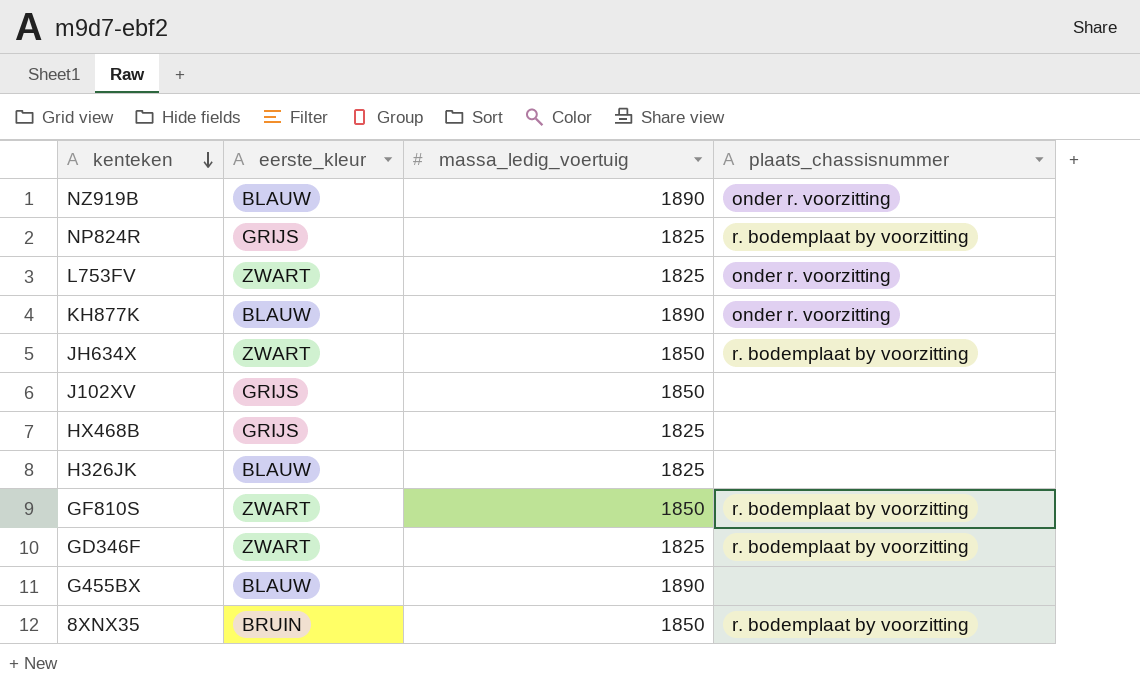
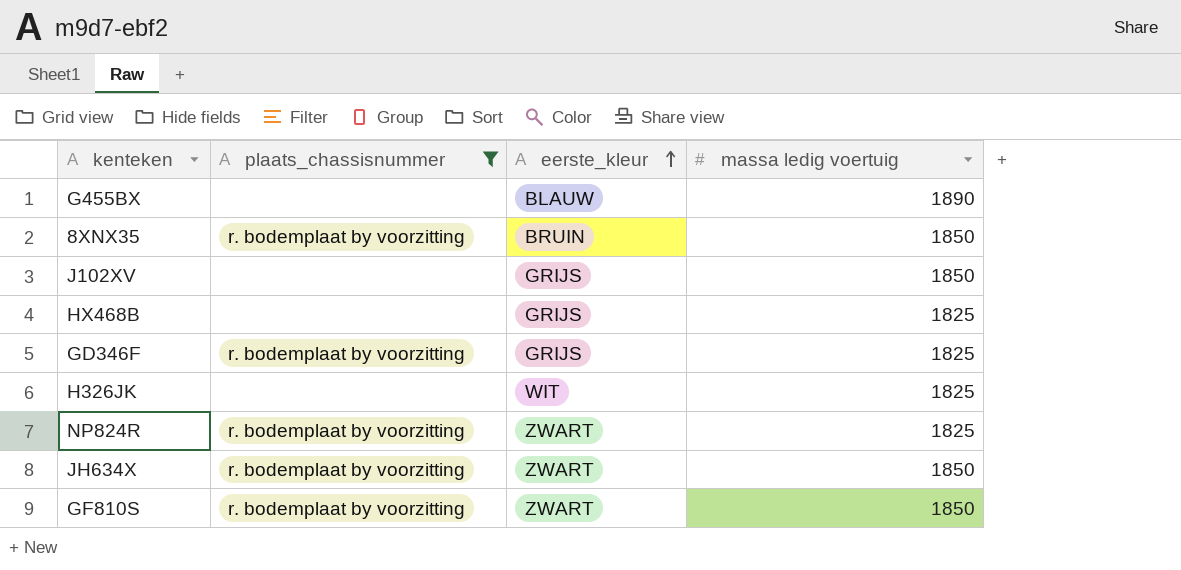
filter: none -> plaats_chassisnummer != onder r. voorzitting
row order: kenteken descending -> eerste_kleur ascending
column plaats_chassisnummer | position: 4 -> 2
column name: massa_ledig_voertuig -> massa ledig voertuig
GD346F | eerste_kleur: ZWART -> GRIJS
H326JK | eerste_kleur: BLAUW -> WIT
NP824R | eerste_kleur: GRIJS -> ZWART

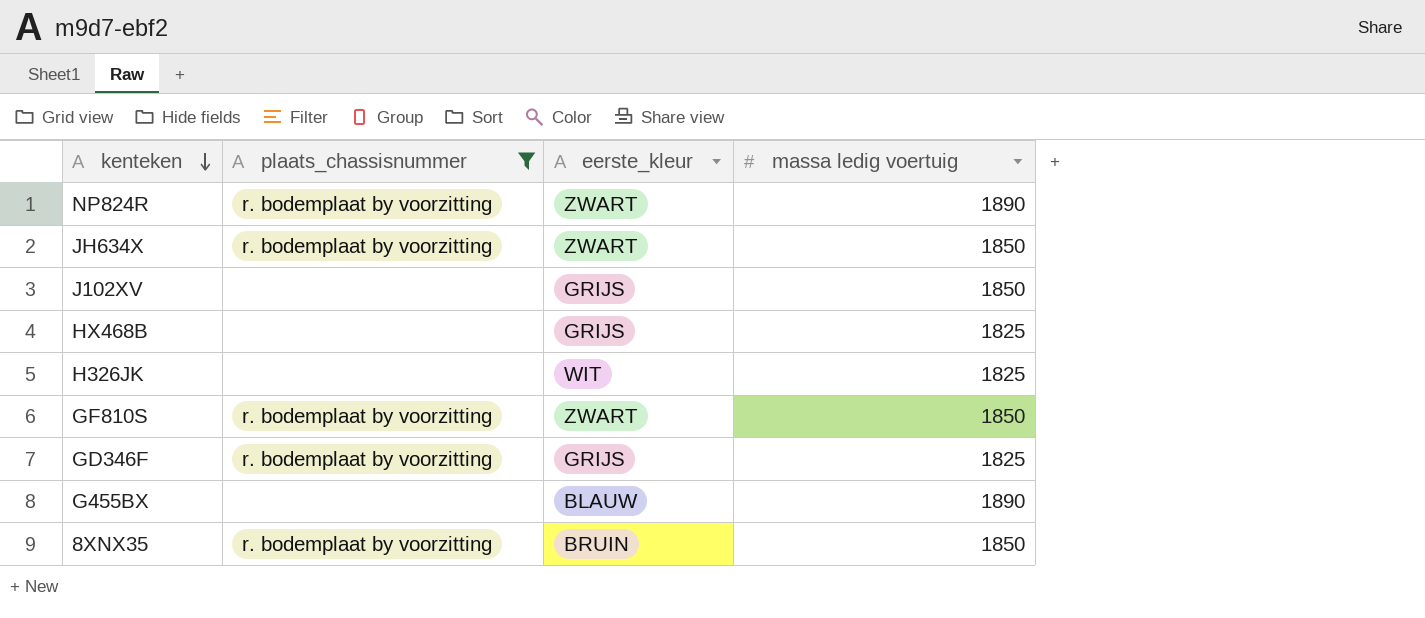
row order: eerste_kleur ascending -> kenteken descending
NP824R | massa ledig voertuig: 1825 -> 1890

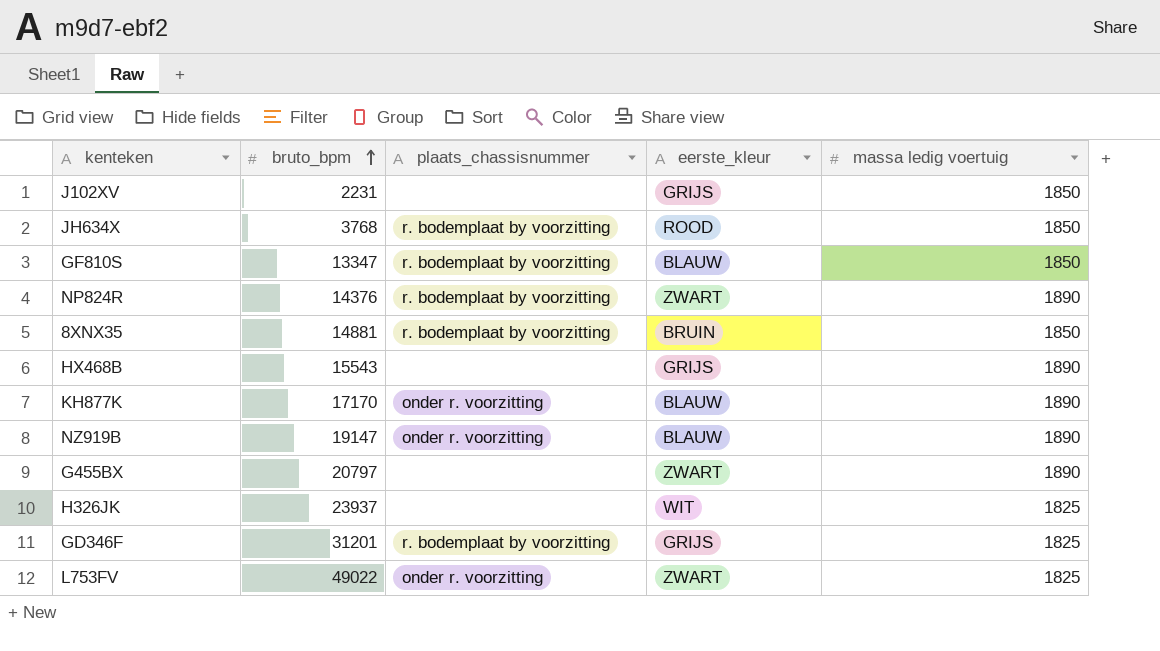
filter: plaats_chassisnummer != onder r. voorzitting -> none
row order: kenteken descending -> bruto_bpm ascending
column bruto_bpm | position: none -> 2
JH634X | eerste_kleur: ZWART -> ROOD
GF810S | eerste_kleur: ZWART -> BLAUW
HX468B | massa ledig voertuig: 1825 -> 1890
G455BX | eerste_kleur: BLAUW -> ZWART

